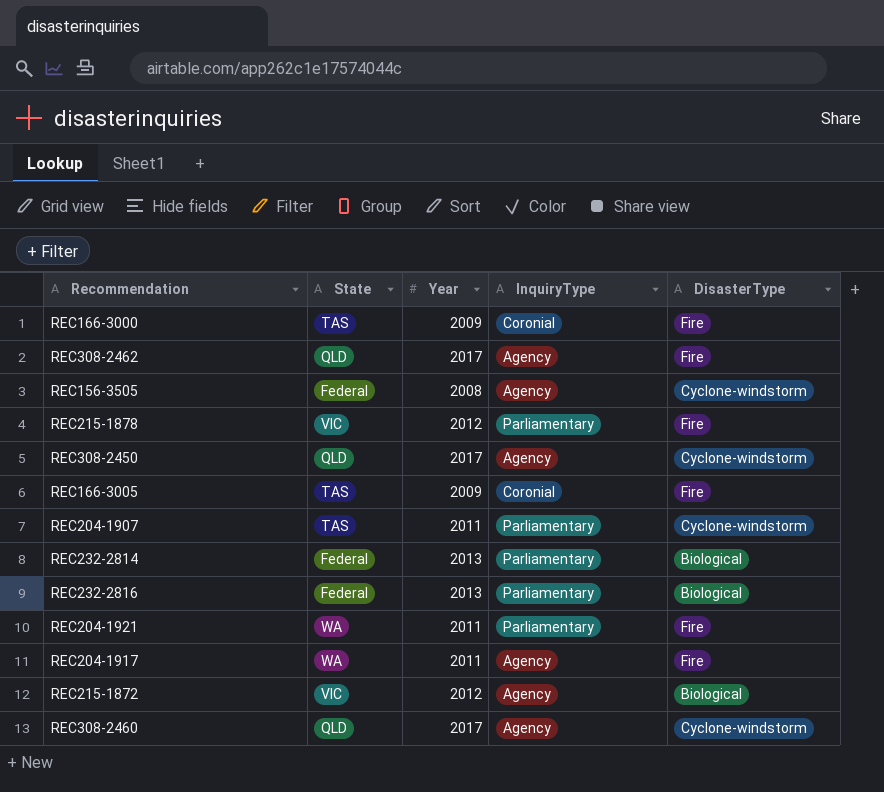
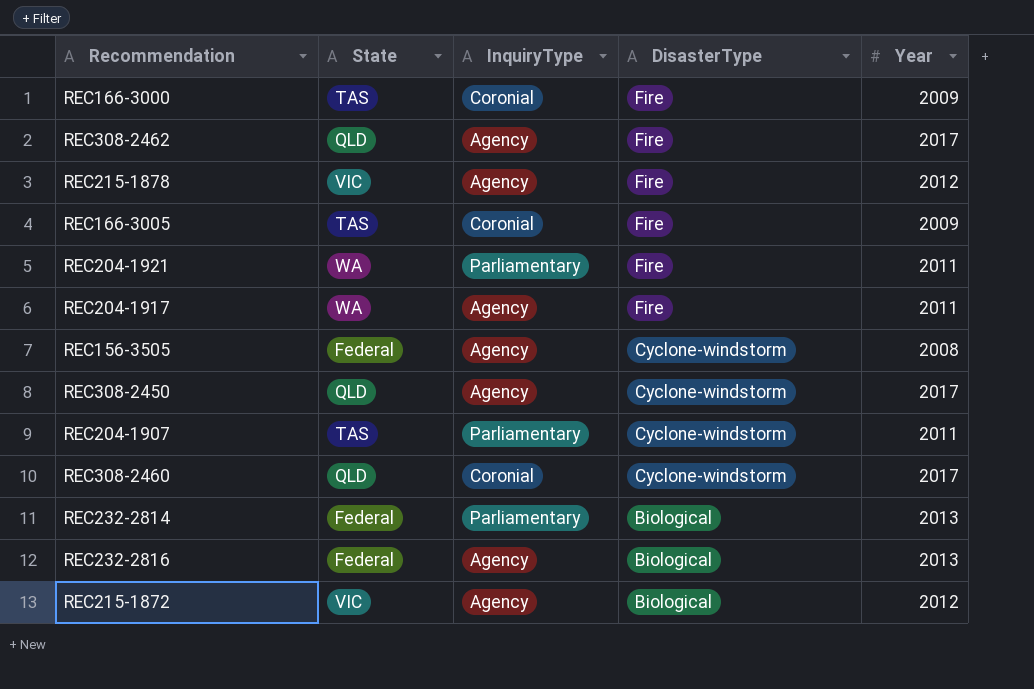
row order: none -> DisasterType descending
column Year | position: 3 -> 5
REC215-1878 | InquiryType: Parliamentary -> Agency
REC308-2460 | InquiryType: Agency -> Coronial
REC232-2816 | InquiryType: Parliamentary -> Agency

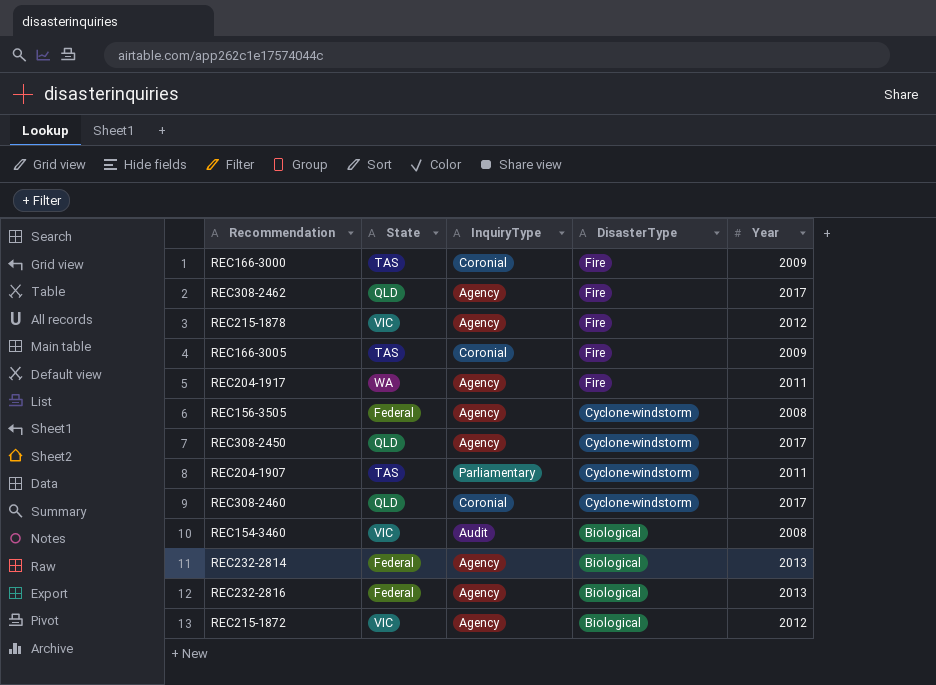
row REC204-1921: WA | Parliamentary | Fire | 2011 -> none
row REC154-3460: none -> VIC | Audit | Biological | 2008
REC232-2814 | InquiryType: Parliamentary -> Agency

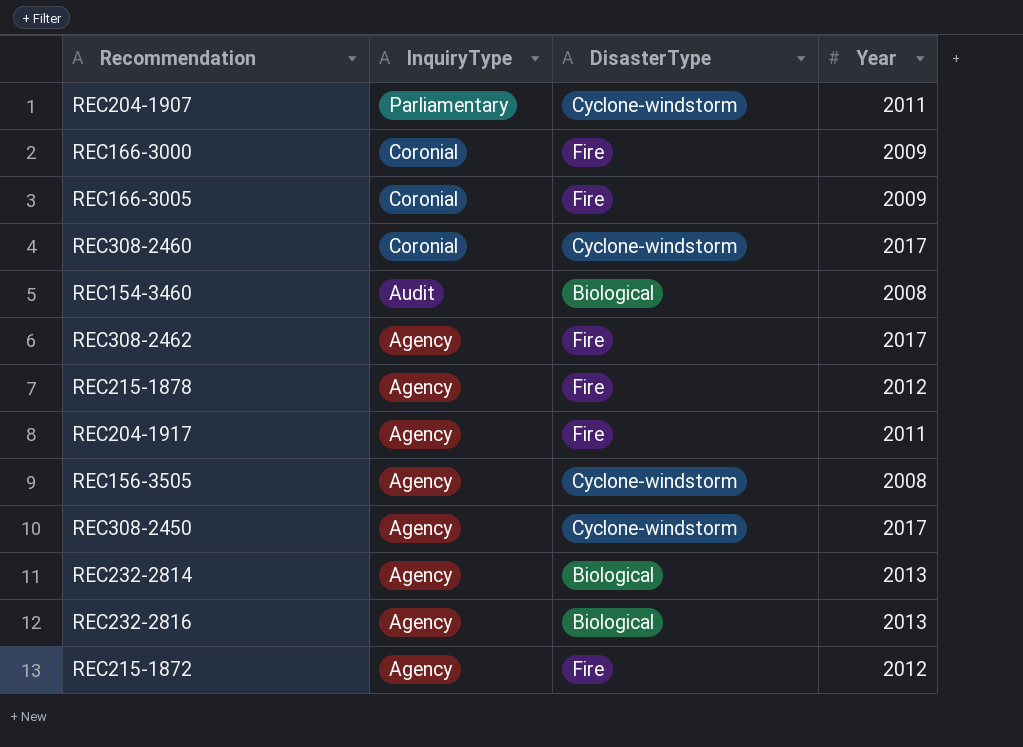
row order: DisasterType descending -> InquiryType descending
column State | position: 2 -> none
REC215-1872 | DisasterType: Biological -> Fire

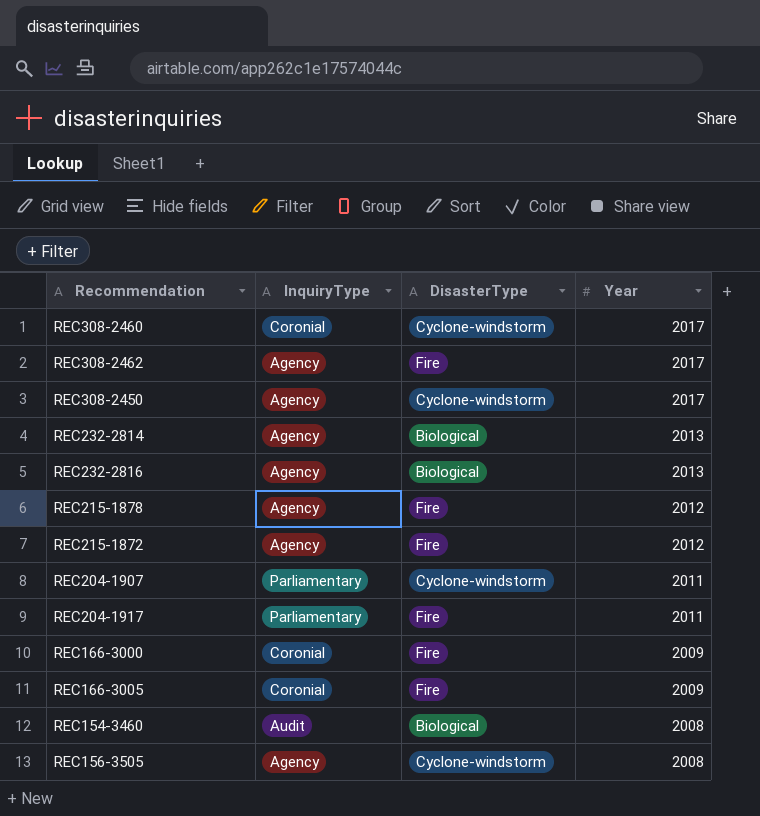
row order: InquiryType descending -> Year descending
REC204-1917 | InquiryType: Agency -> Parliamentary

